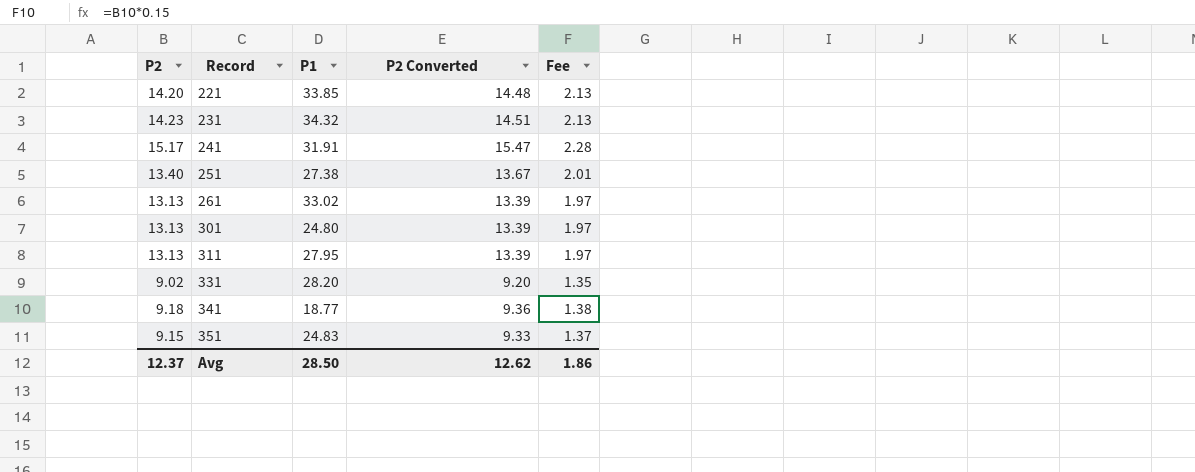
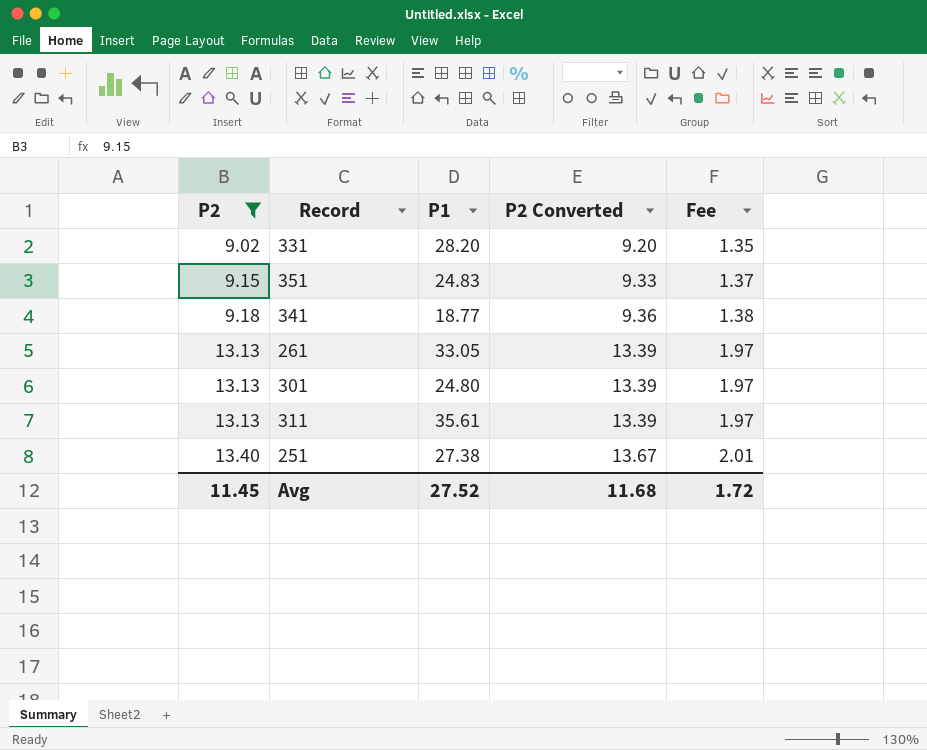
filter: none -> P2 <= 13.40
row order: Record ascending -> P2 ascending
261 | P1: 33.02 -> 33.05
311 | P1: 27.95 -> 35.61
Avg | P2: 12.37 -> 11.45
Avg | P1: 28.50 -> 27.52
Avg | P2 Converted: 12.62 -> 11.68
Avg | Fee: 1.86 -> 1.72

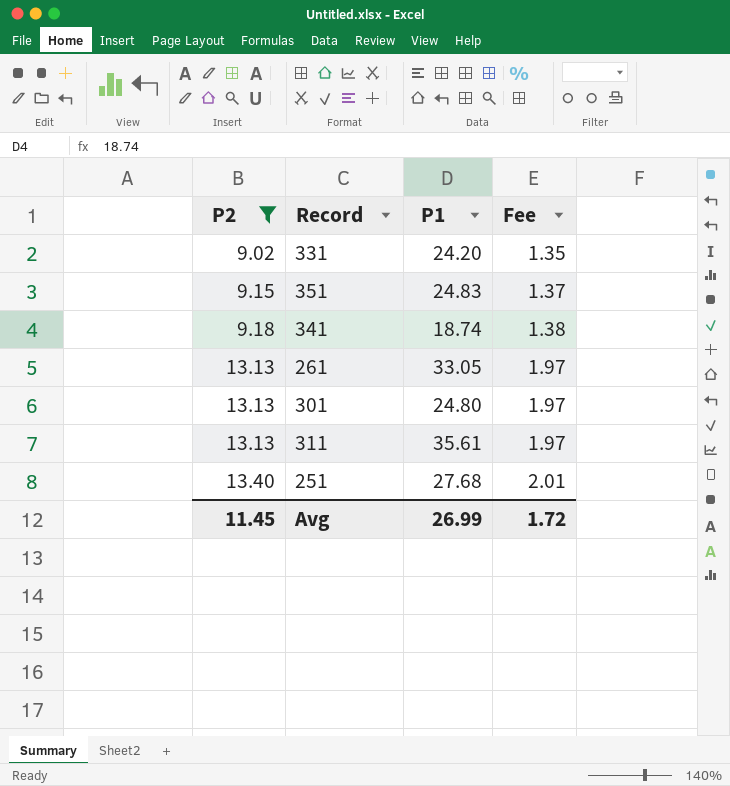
column P2 Converted | formula: [P2] * 1.02 -> none
331 | P1: 28.20 -> 24.20
341 | P1: 18.77 -> 18.74
251 | P1: 27.38 -> 27.68
Avg | P1: 27.52 -> 26.99

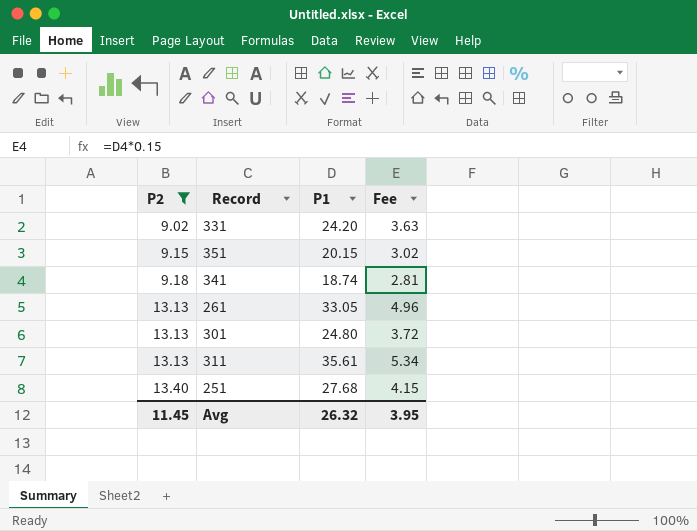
column Fee | formula: [P2] * 0.15 -> [P1] * 0.15
351 | P1: 24.83 -> 20.15
Avg | P1: 26.99 -> 26.32
Avg | Fee: 1.72 -> 3.95

